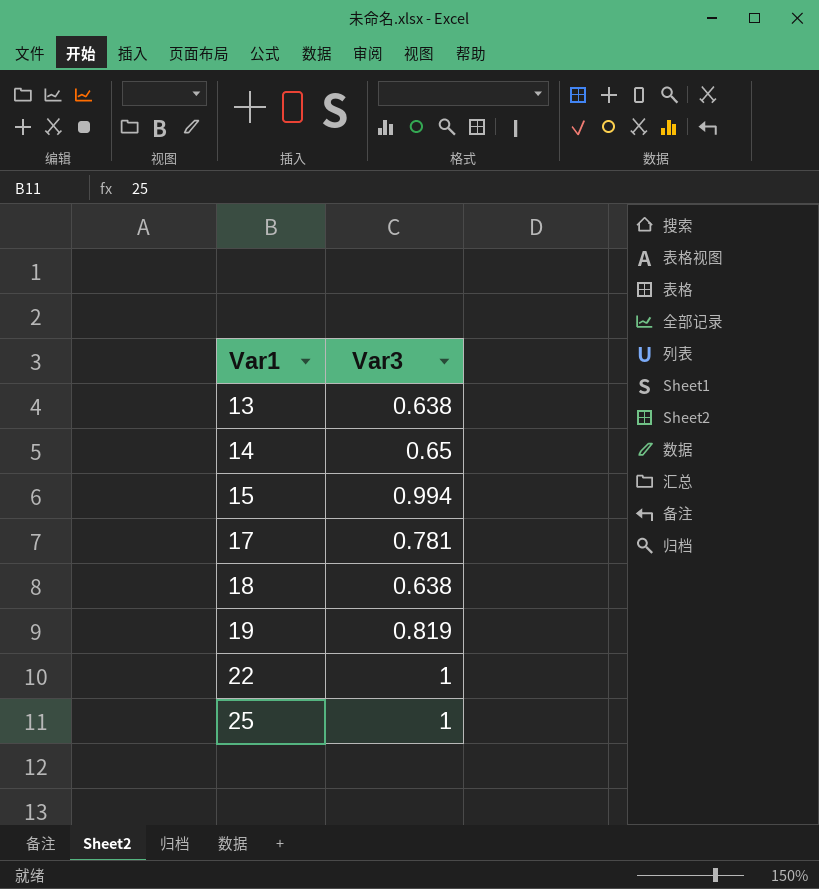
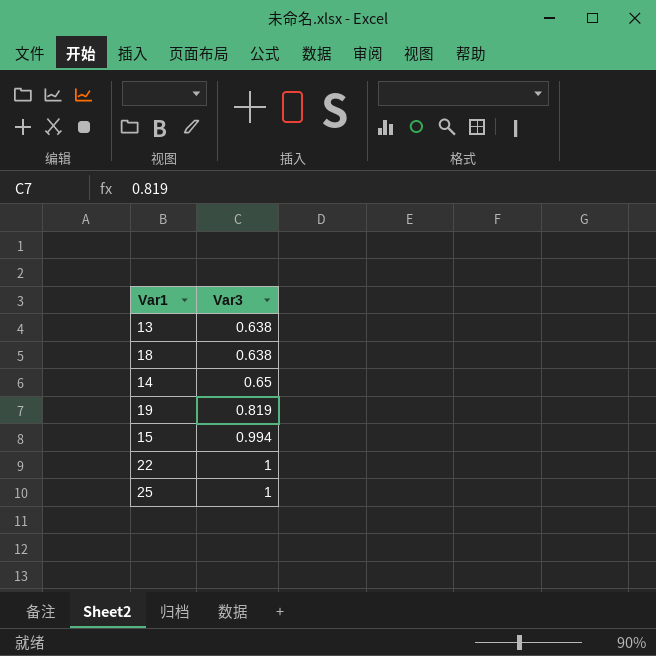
row order: Var1 ascending -> Var3 ascending
row 17: 0.781 -> none

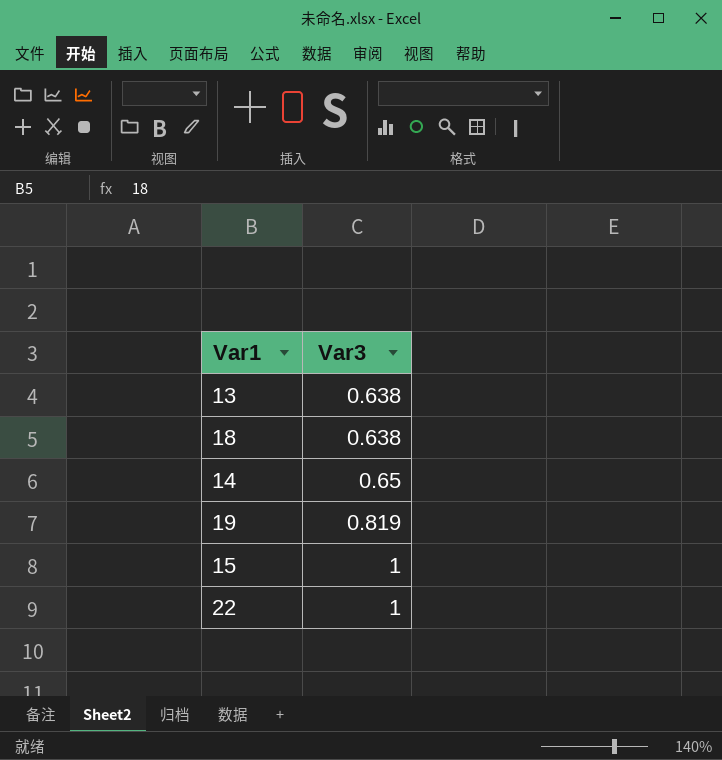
row 25: 1 -> none
15 | Var3: 0.994 -> 1

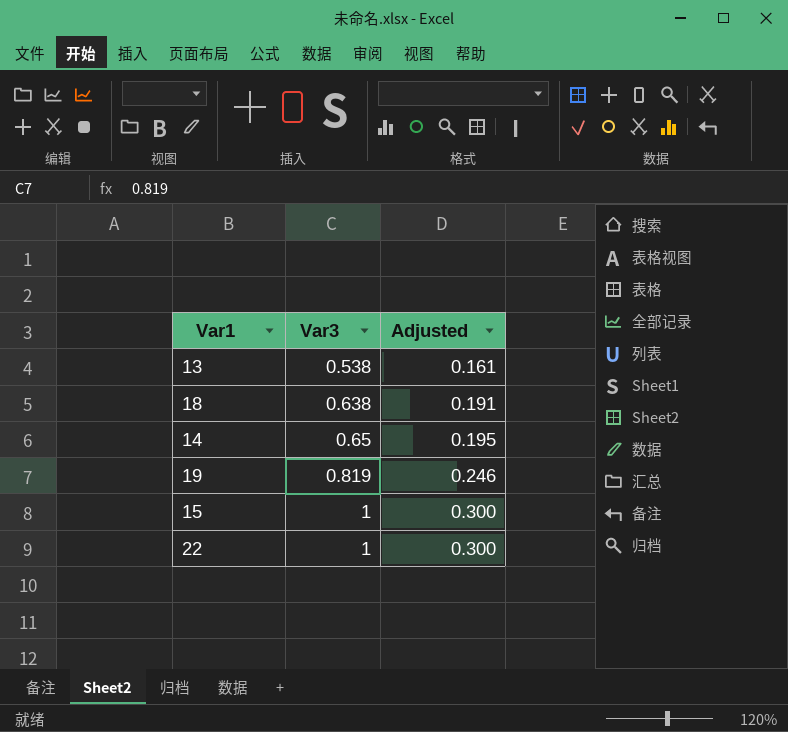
column Adjusted | formula: none -> [Var3] * 0.3
13 | Var3: 0.638 -> 0.538

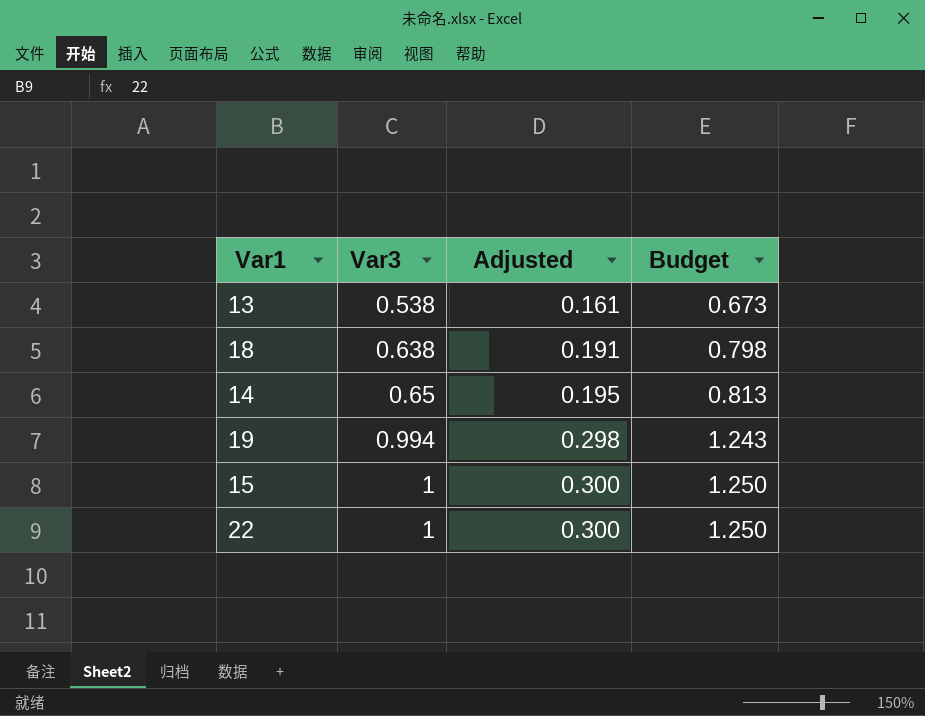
column Budget | formula: none -> [Var3] * 1.25
19 | Var3: 0.819 -> 0.994
19 | Adjusted: 0.246 -> 0.298

